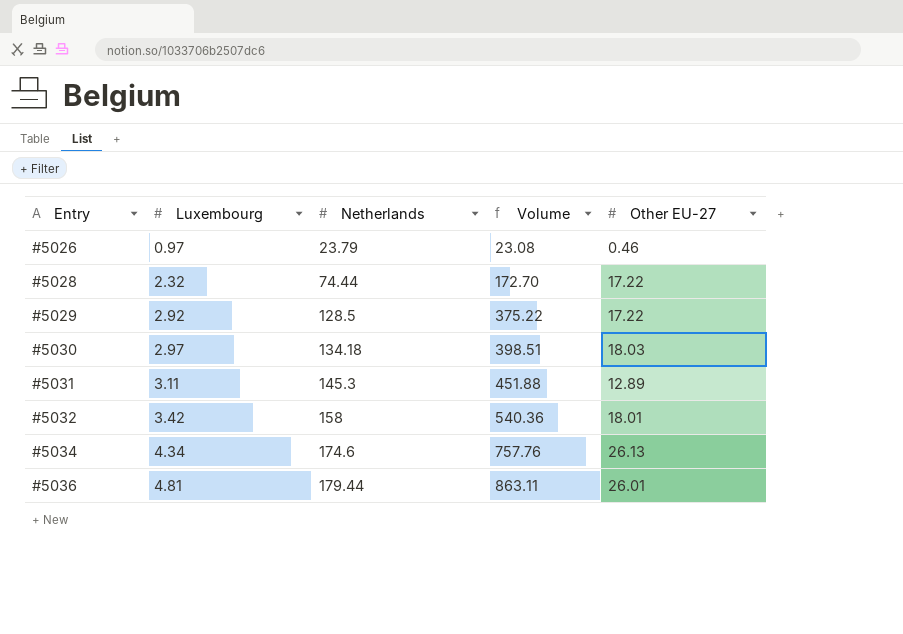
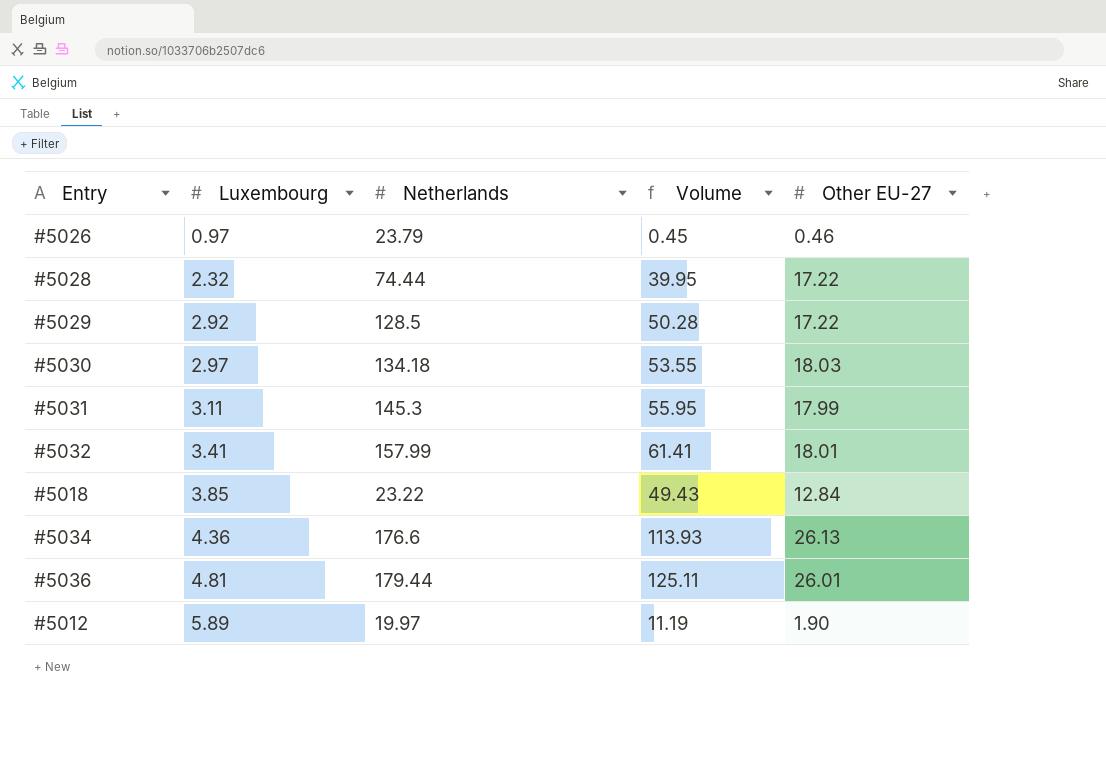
column Volume | formula: [Luxembourg] * [Netherlands] -> [Luxembourg] * [Other EU-27]
#5031 | Other EU-27: 12.89 -> 17.99
#5032 | Luxembourg: 3.42 -> 3.41
#5032 | Netherlands: 158 -> 157.99
row #5018: none -> 3.85 | 23.22 | 49.43 | 12.84
#5034 | Luxembourg: 4.34 -> 4.36
#5034 | Netherlands: 174.6 -> 176.6
row #5012: none -> 5.89 | 19.97 | 11.19 | 1.90

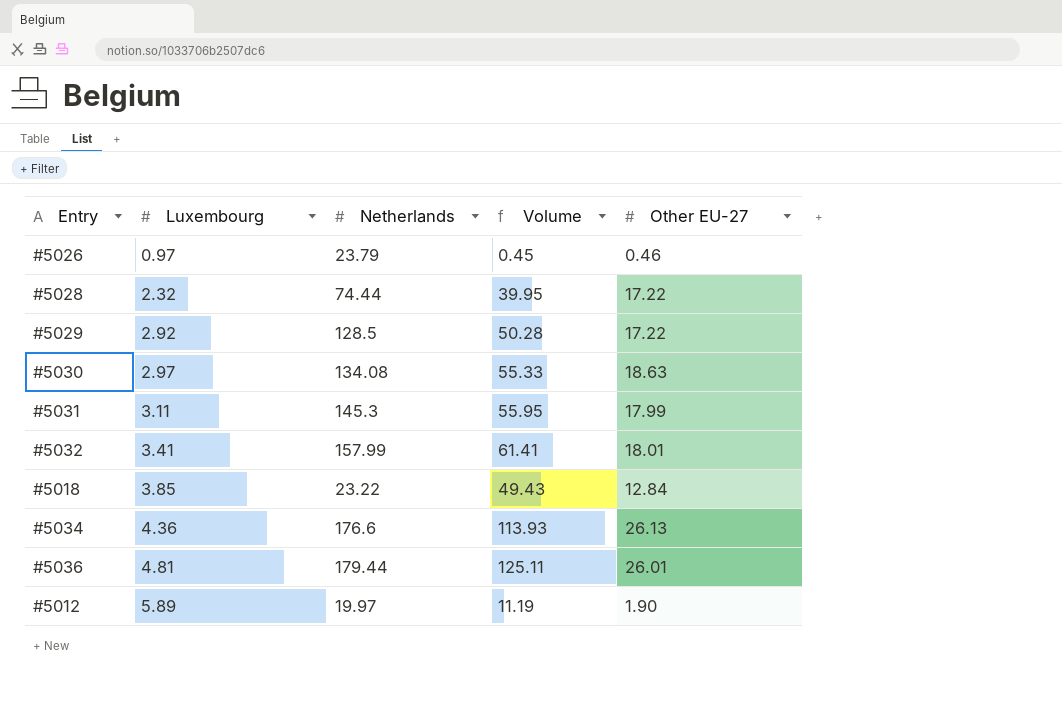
#5030 | Netherlands: 134.18 -> 134.08
#5030 | Volume: 53.55 -> 55.33
#5030 | Other EU-27: 18.03 -> 18.63

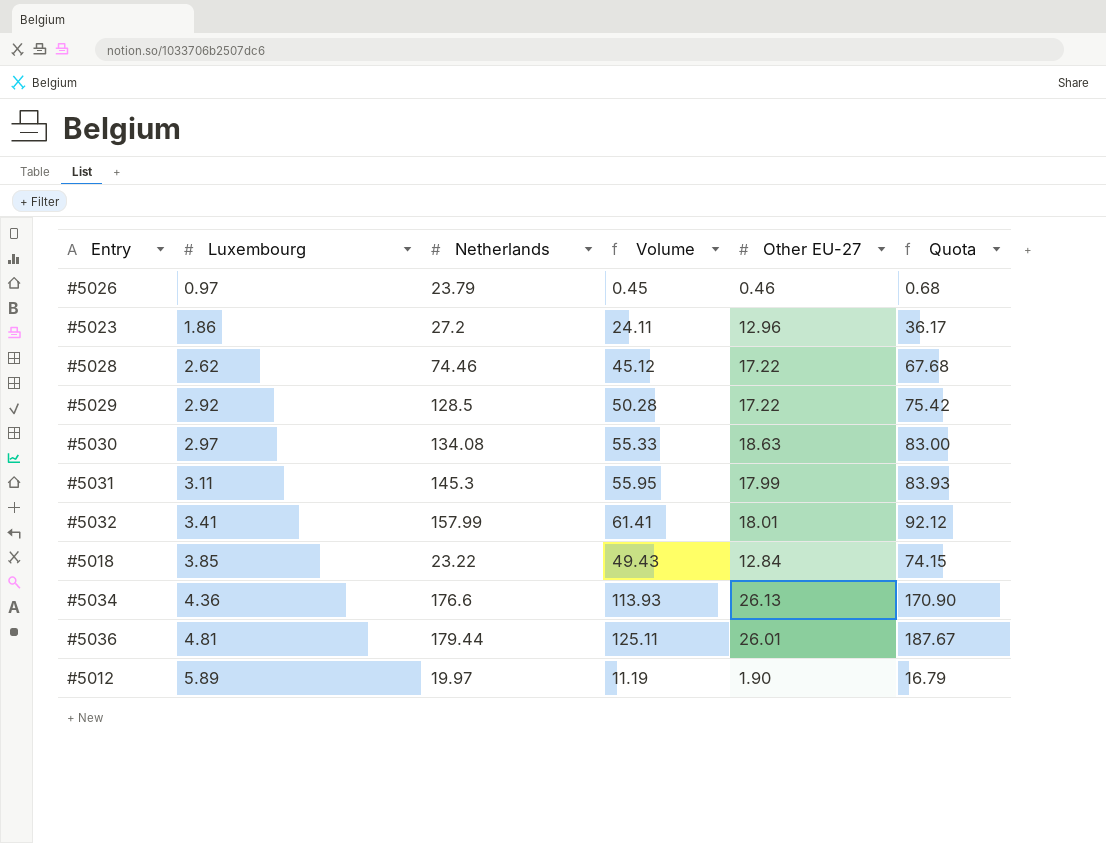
column Quota | formula: none -> [Volume] * 1.5
row #5023: none -> 1.86 | 27.2 | 24.11 | 12.96 | 36.17
#5028 | Luxembourg: 2.32 -> 2.62
#5028 | Netherlands: 74.44 -> 74.46
#5028 | Volume: 39.95 -> 45.12

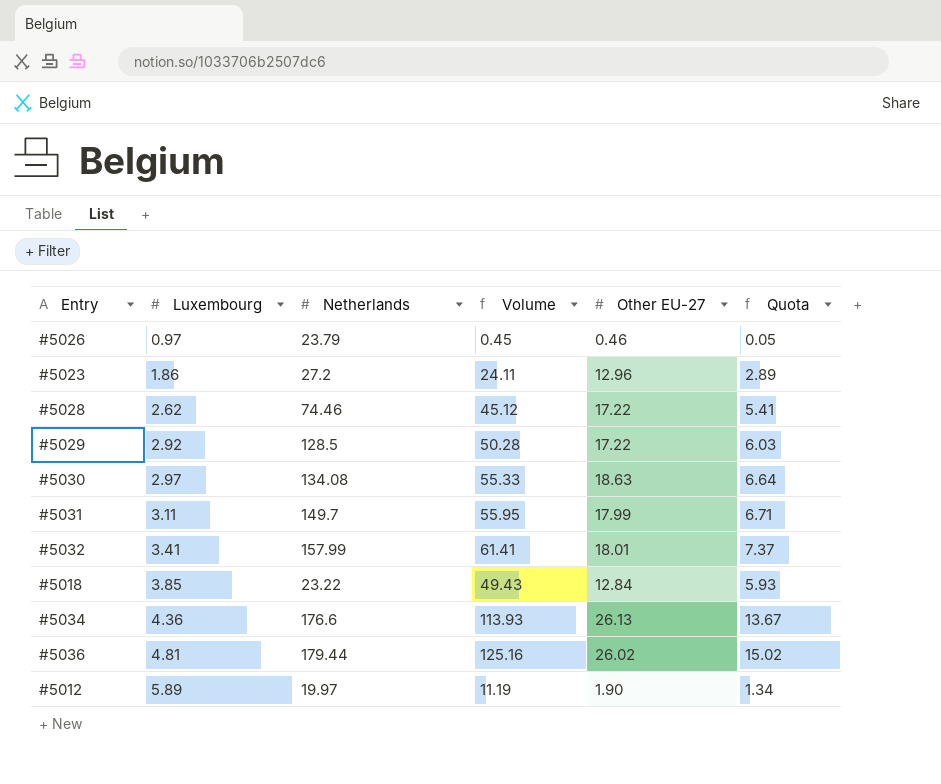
column Quota | formula: [Volume] * 1.5 -> [Volume] * 0.12
#5031 | Netherlands: 145.3 -> 149.7
#5036 | Volume: 125.11 -> 125.16
#5036 | Other EU-27: 26.01 -> 26.02

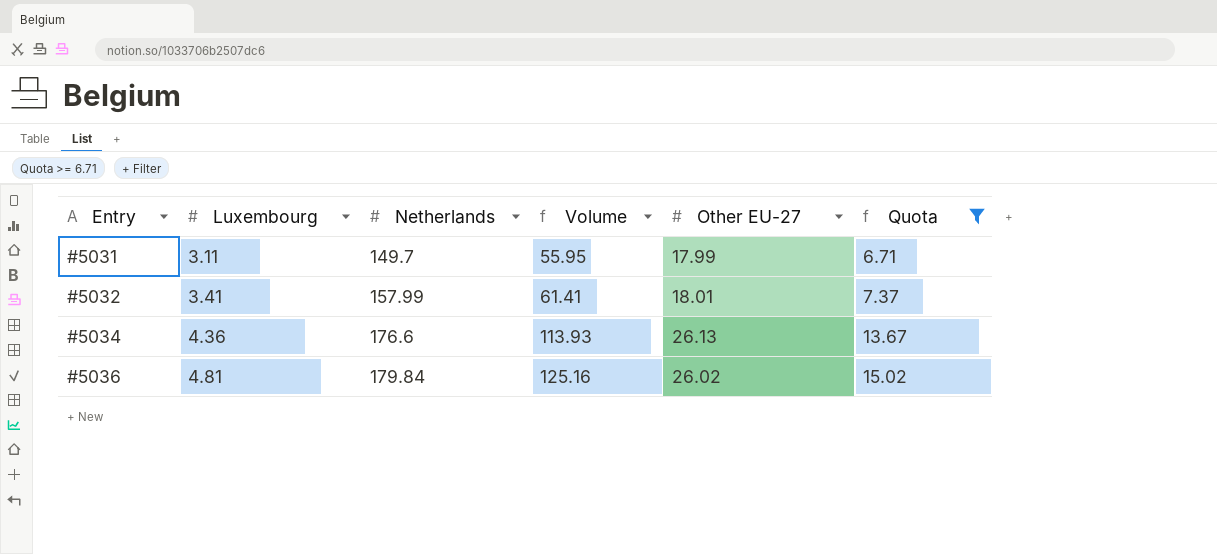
filter: none -> Quota >= 6.71
#5036 | Netherlands: 179.44 -> 179.84

